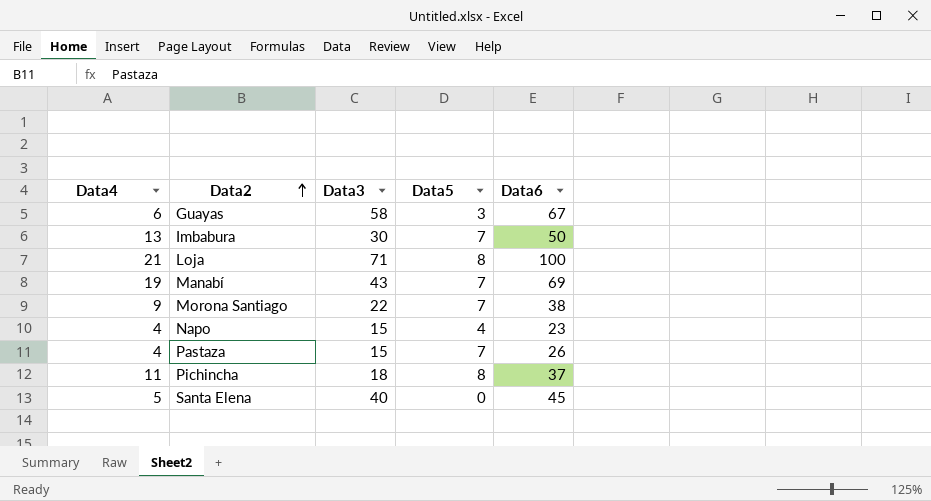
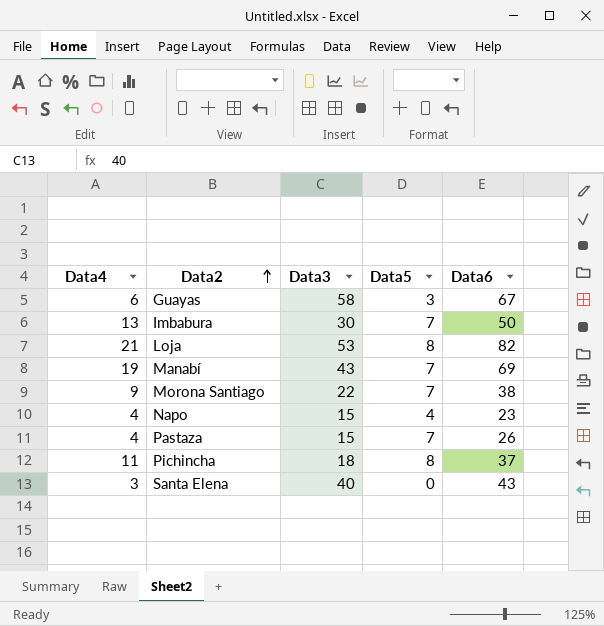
Loja | Data3: 71 -> 53
Loja | Data6: 100 -> 82
Santa Elena | Data4: 5 -> 3
Santa Elena | Data6: 45 -> 43

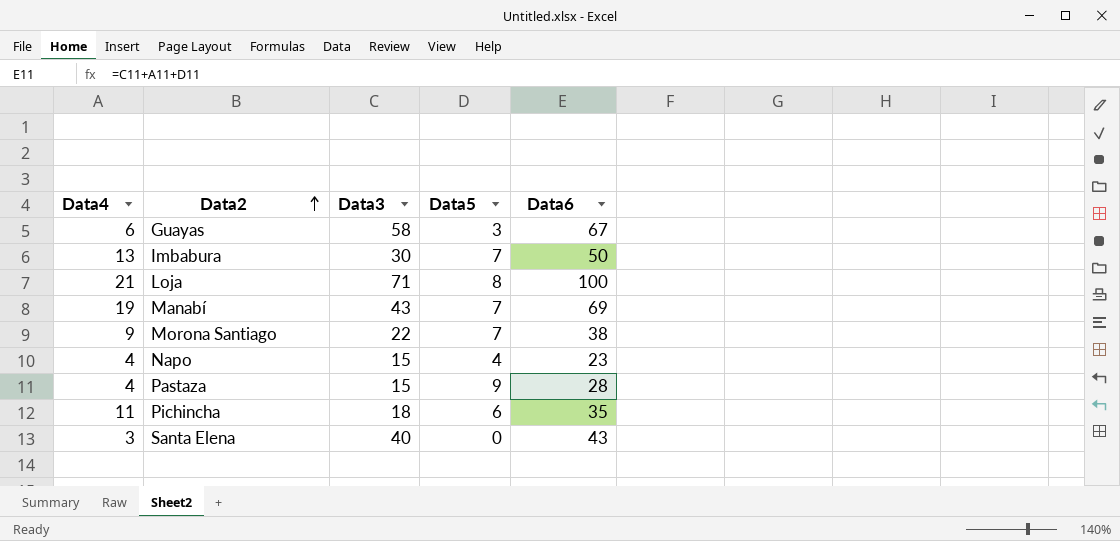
Loja | Data3: 53 -> 71
Loja | Data6: 82 -> 100
Pastaza | Data5: 7 -> 9
Pastaza | Data6: 26 -> 28
Pichincha | Data5: 8 -> 6
Pichincha | Data6: 37 -> 35

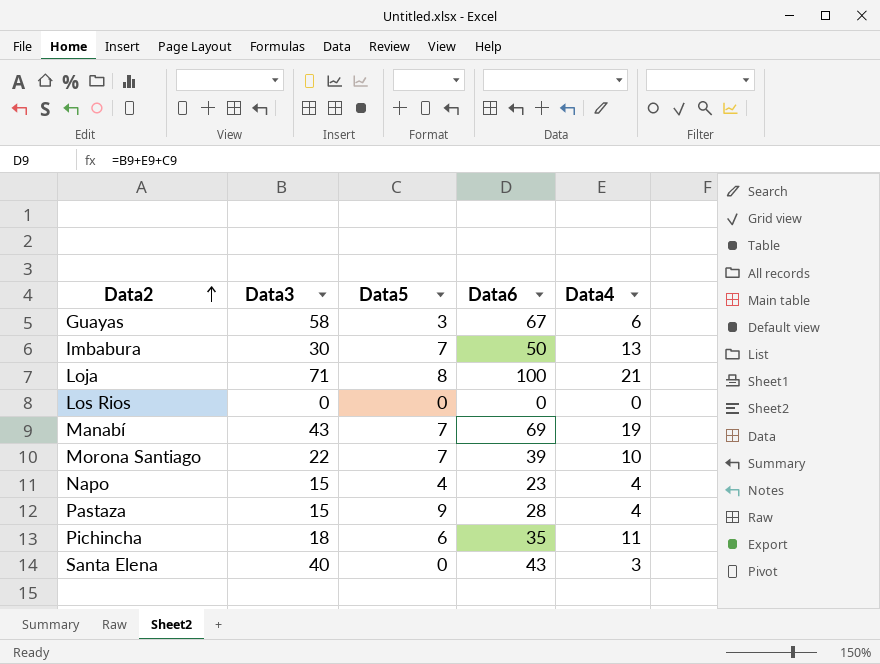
column Data4 | position: 1 -> 5
row Los Rios: none -> 0 | 0 | 0 | 0
Morona Santiago | Data6: 38 -> 39
Morona Santiago | Data4: 9 -> 10

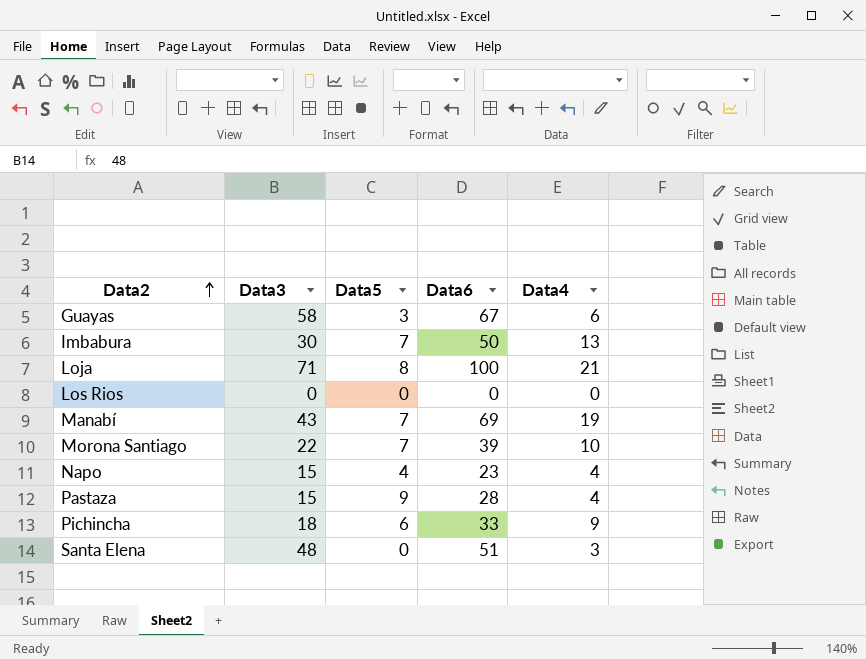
Pichincha | Data6: 35 -> 33
Pichincha | Data4: 11 -> 9
Santa Elena | Data3: 40 -> 48
Santa Elena | Data6: 43 -> 51

